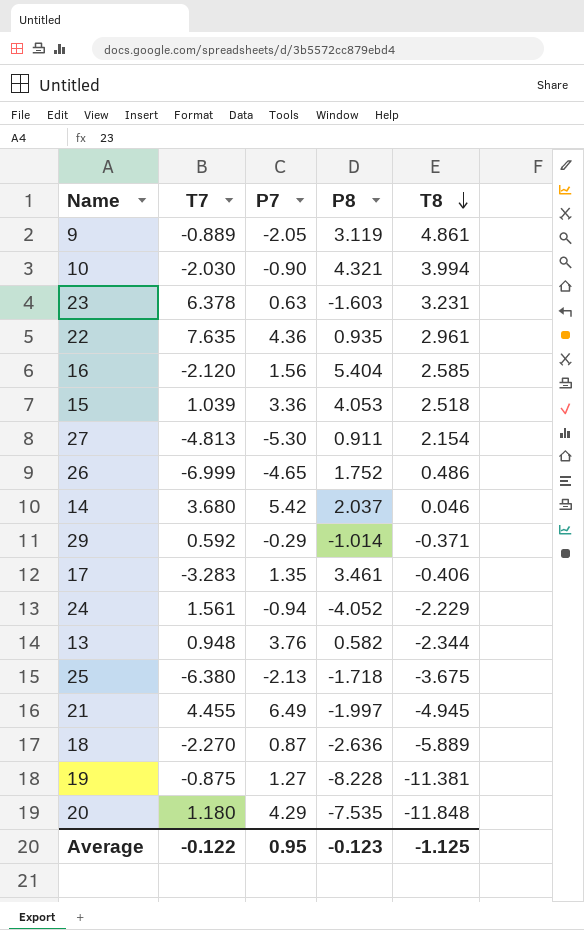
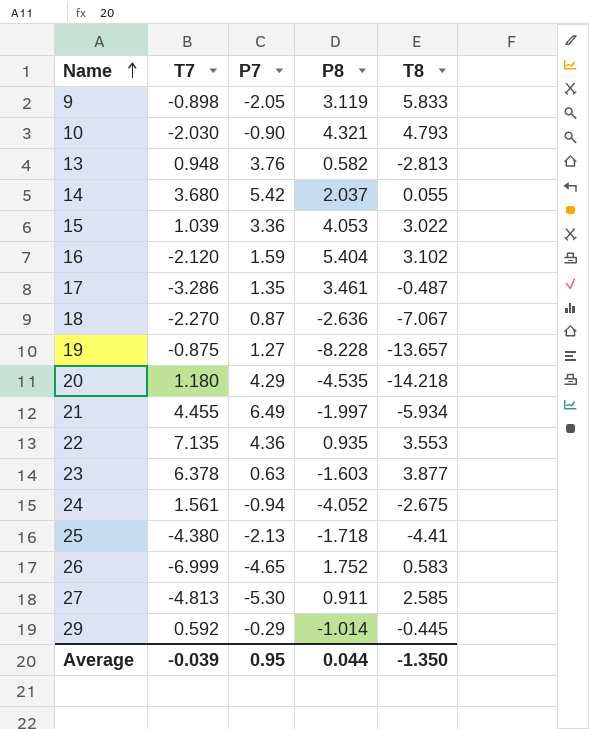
row order: T8 descending -> Name ascending
9 | T7: -0.889 -> -0.898
9 | T8: 4.861 -> 5.833
10 | T8: 3.994 -> 4.793
13 | T8: -2.344 -> -2.813
14 | T8: 0.046 -> 0.055
15 | T8: 2.518 -> 3.022
16 | P7: 1.56 -> 1.59
16 | T8: 2.585 -> 3.102
17 | T7: -3.283 -> -3.286
17 | T8: -0.406 -> -0.487
18 | T8: -5.889 -> -7.067
19 | T8: -11.381 -> -13.657
20 | P8: -7.535 -> -4.535
20 | T8: -11.848 -> -14.218
21 | T8: -4.945 -> -5.934
22 | T7: 7.635 -> 7.135
22 | T8: 2.961 -> 3.553
23 | T8: 3.231 -> 3.877
24 | T8: -2.229 -> -2.675
25 | T7: -6.380 -> -4.380
25 | T8: -3.675 -> -4.41
26 | T8: 0.486 -> 0.583
27 | T8: 2.154 -> 2.585
29 | T8: -0.371 -> -0.445
Average | T7: -0.122 -> -0.039
Average | P8: -0.123 -> 0.044
Average | T8: -1.125 -> -1.350

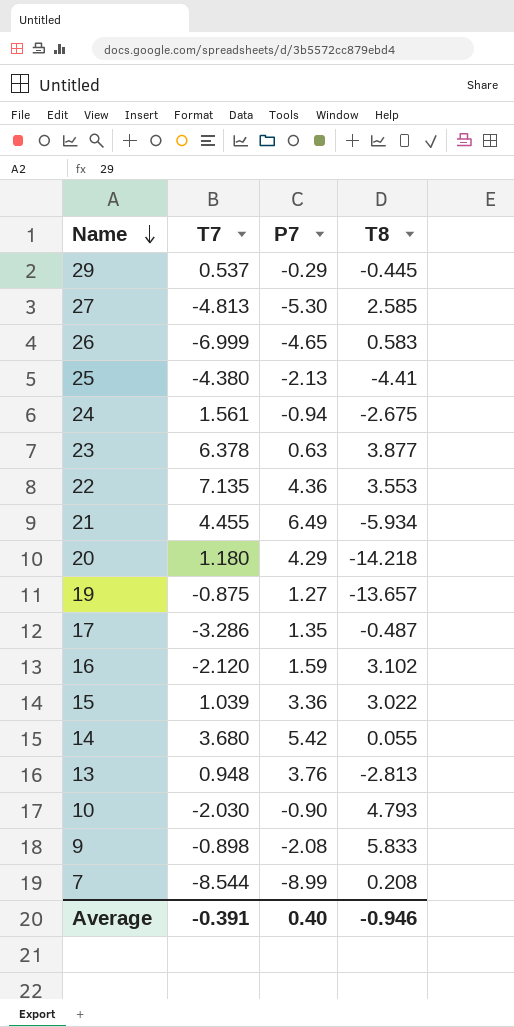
row order: Name ascending -> Name descending
column P8 | position: 4 -> none
row 18: -2.270 | 0.87 | -2.636 | -7.067 -> none
29 | T7: 0.592 -> 0.537
9 | P7: -2.05 -> -2.08
row 7: none -> -8.544 | -8.99 | 0.208
Average | T7: -0.039 -> -0.391
Average | P7: 0.95 -> 0.40
Average | T8: -1.350 -> -0.946

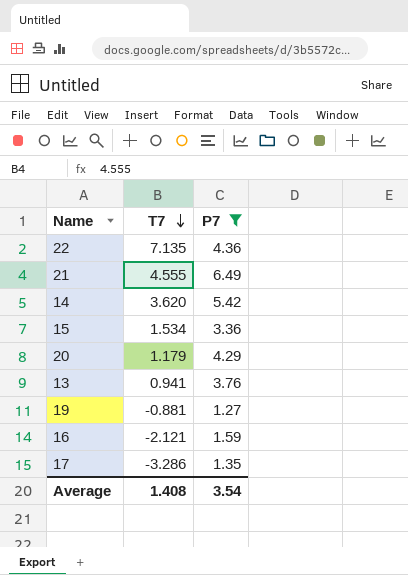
filter: none -> P7 >= 1.27
row order: Name descending -> T7 descending
column T8 | position: 4 -> none
21 | T7: 4.455 -> 4.555
14 | T7: 3.680 -> 3.620
15 | T7: 1.039 -> 1.534
20 | T7: 1.180 -> 1.179
13 | T7: 0.948 -> 0.941
19 | T7: -0.875 -> -0.881
16 | T7: -2.120 -> -2.121
Average | T7: -0.391 -> 1.408
Average | P7: 0.40 -> 3.54

